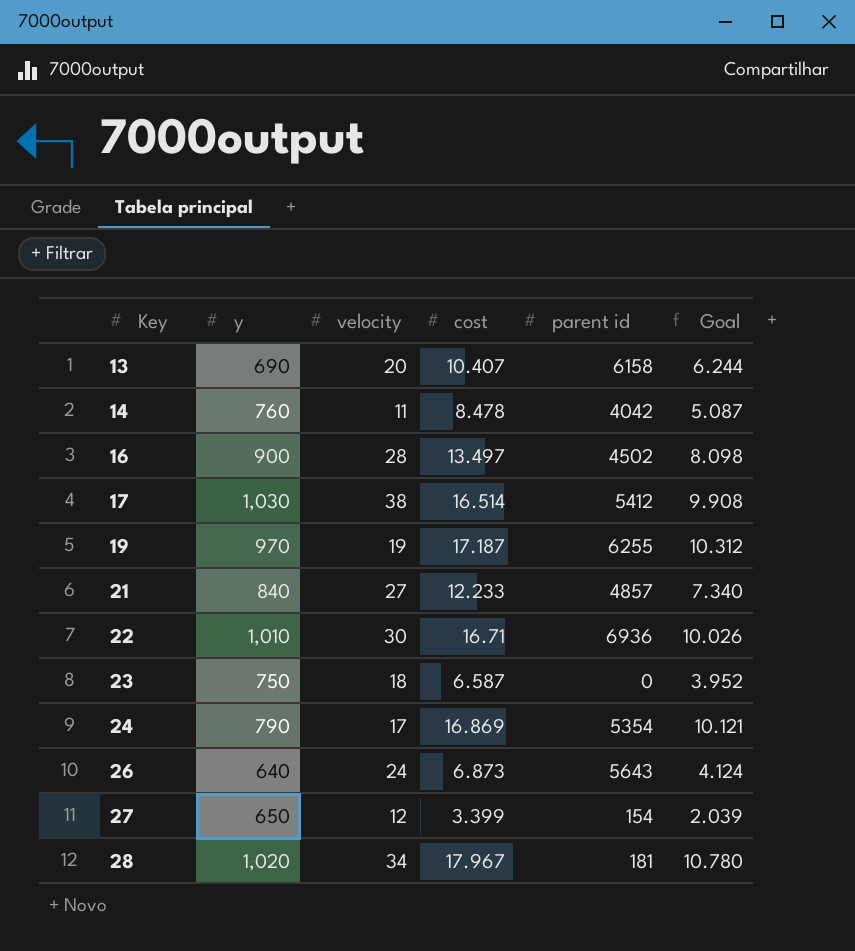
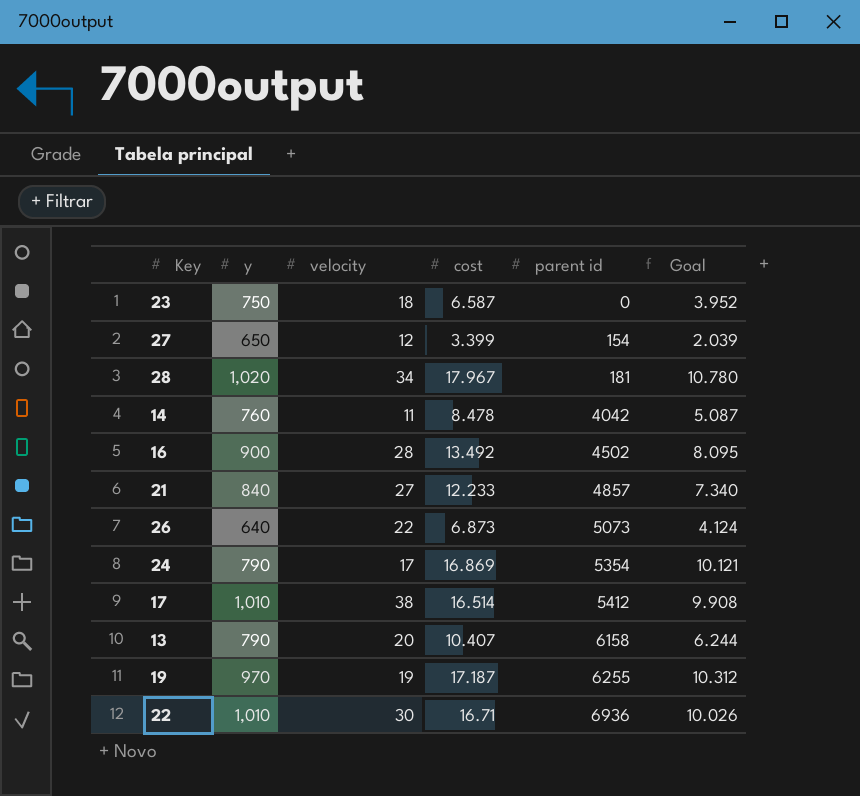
row order: Key ascending -> parent id ascending
16 | cost: 13.497 -> 13.492
16 | Goal: 8.098 -> 8.095
26 | velocity: 24 -> 22
26 | parent id: 5643 -> 5073
17 | y: 1,030 -> 1,010
13 | y: 690 -> 790

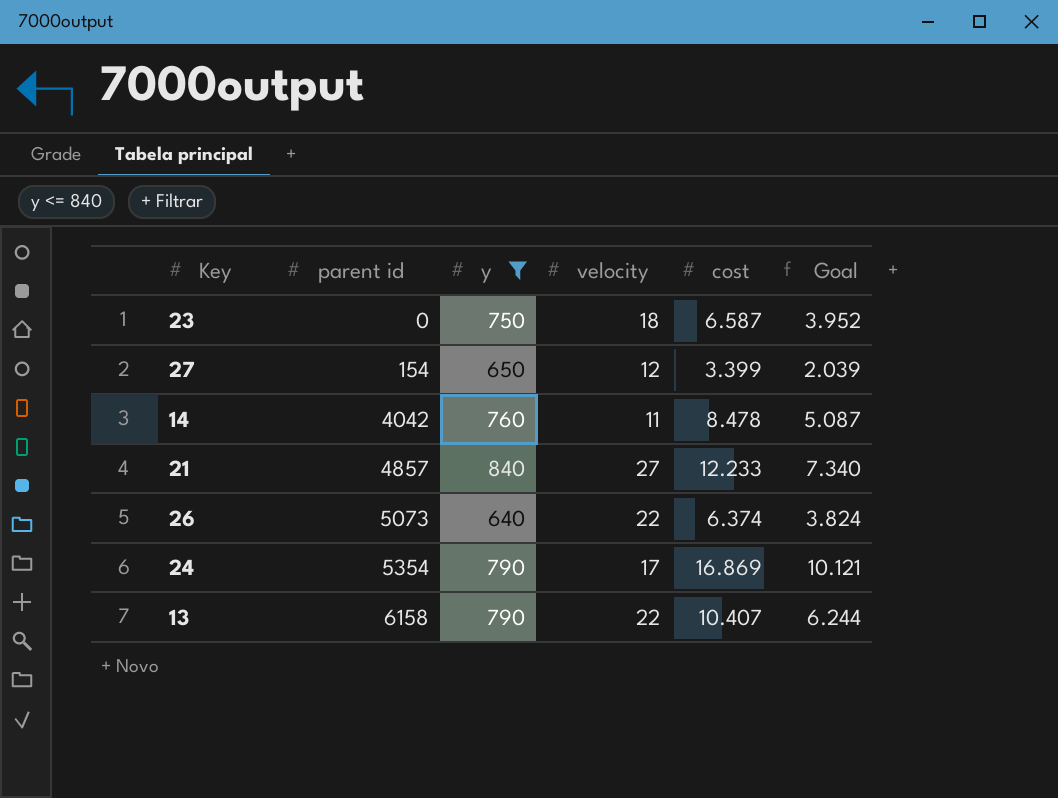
filter: none -> y <= 840
column parent id | position: 5 -> 2
26 | cost: 6.873 -> 6.374
26 | Goal: 4.124 -> 3.824
13 | velocity: 20 -> 22

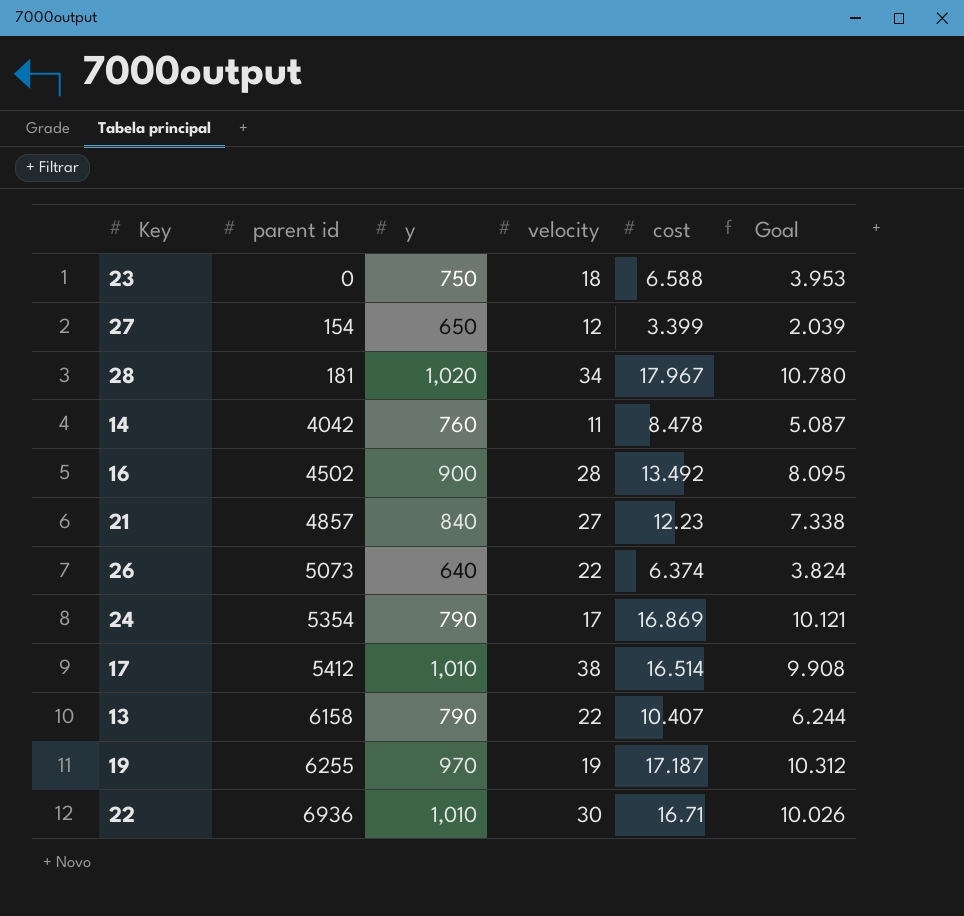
filter: y <= 840 -> none
23 | cost: 6.587 -> 6.588
23 | Goal: 3.952 -> 3.953
21 | cost: 12.233 -> 12.23
21 | Goal: 7.340 -> 7.338

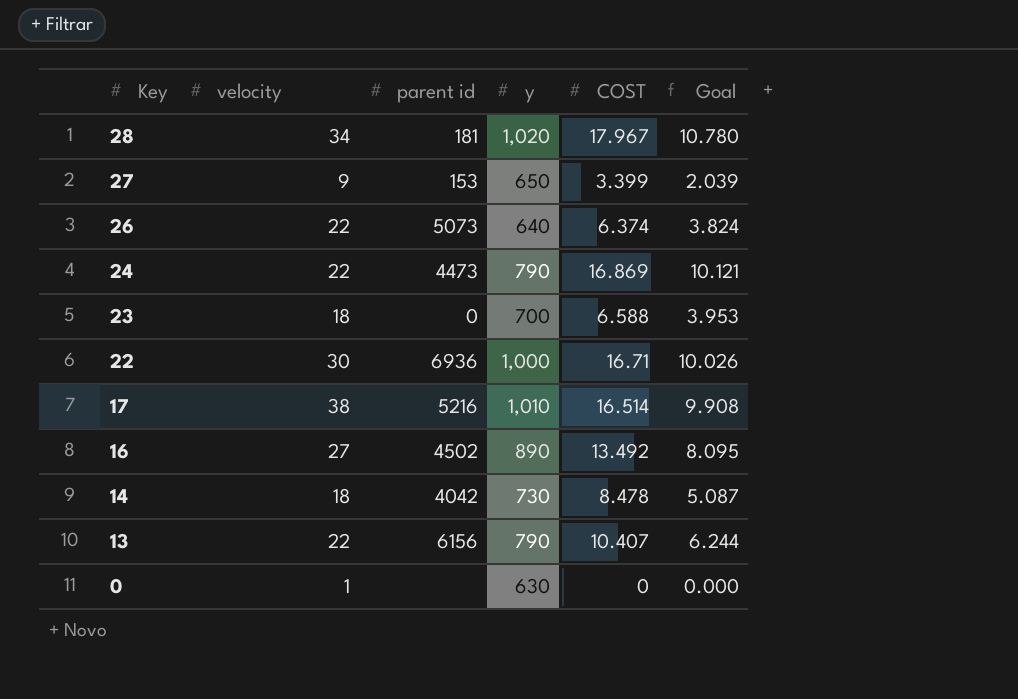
row order: parent id ascending -> Key descending
column velocity | position: 4 -> 2
column name: cost -> COST
row 21: 4857 | 840 | 27 | 12.23 | 7.338 -> none
row 19: 6255 | 970 | 19 | 17.187 | 10.312 -> none
27 | velocity: 12 -> 9
27 | parent id: 154 -> 153
24 | velocity: 17 -> 22
24 | parent id: 5354 -> 4473
23 | y: 750 -> 700
22 | y: 1,010 -> 1,000
17 | parent id: 5412 -> 5216
16 | velocity: 28 -> 27
16 | y: 900 -> 890
14 | velocity: 11 -> 18
14 | y: 760 -> 730
13 | parent id: 6158 -> 6156
row 0: none -> 1 | none | 630 | 0 | 0.000

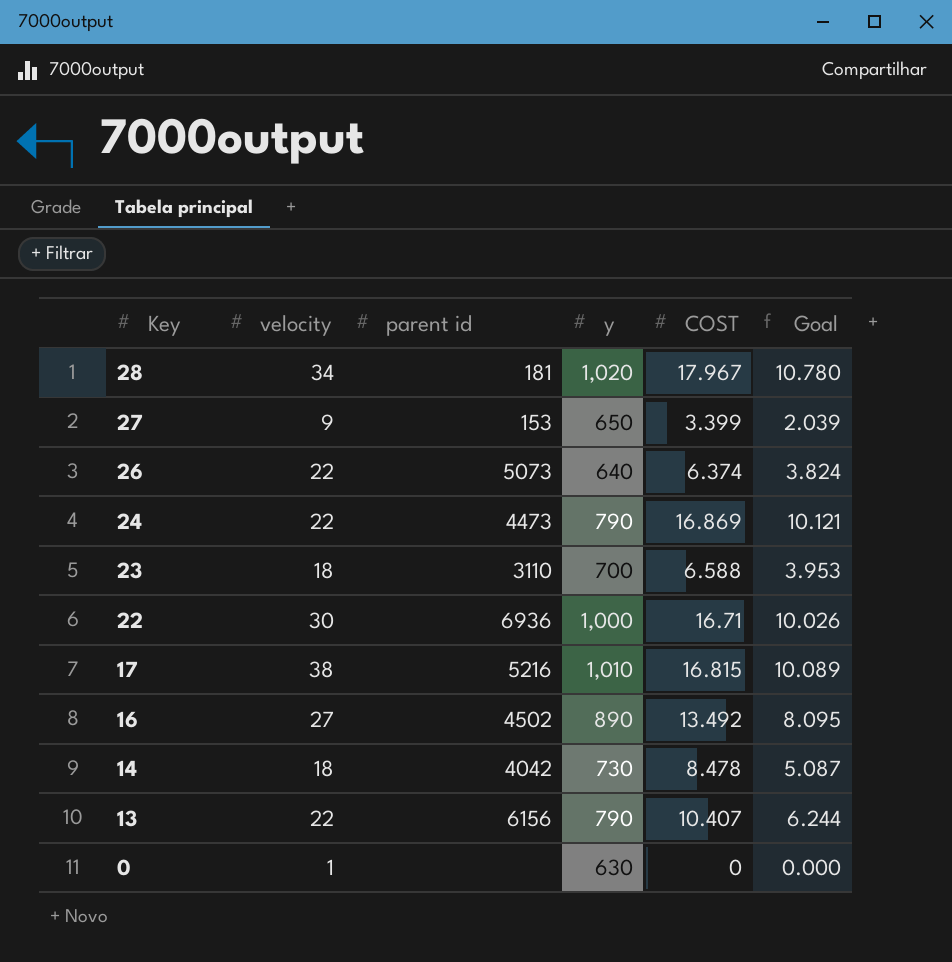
23 | parent id: 0 -> 3110
17 | COST: 16.514 -> 16.815
17 | Goal: 9.908 -> 10.089

